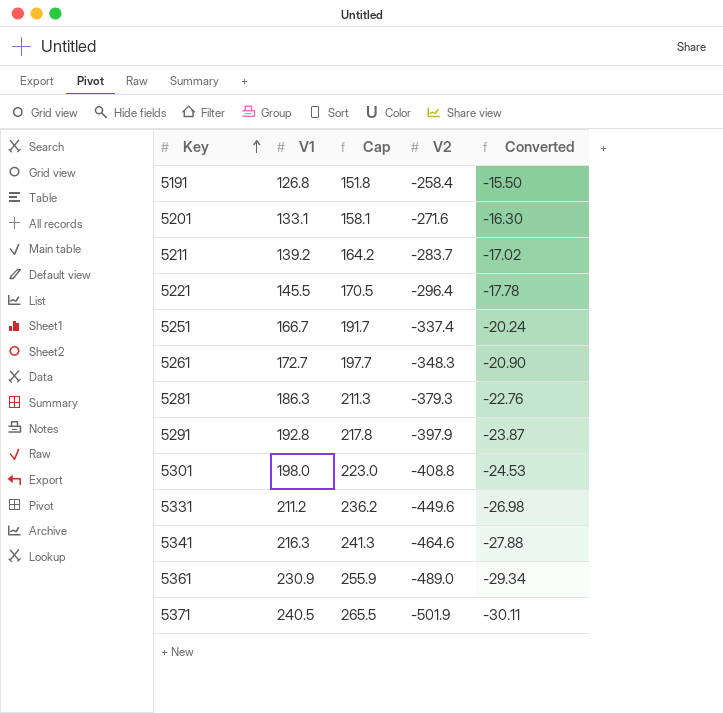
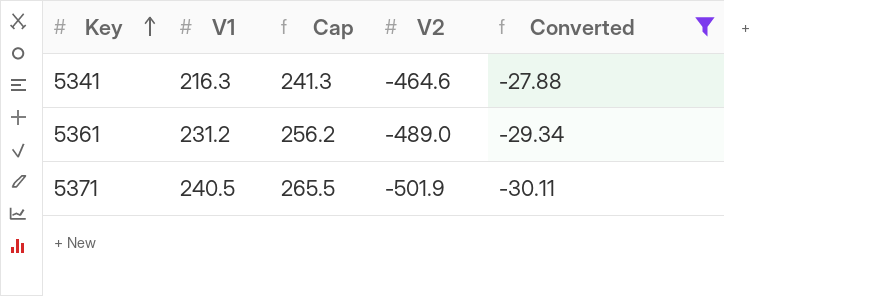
filter: none -> Converted <= -27.88
5361 | V1: 230.9 -> 231.2
5361 | Cap: 255.9 -> 256.2

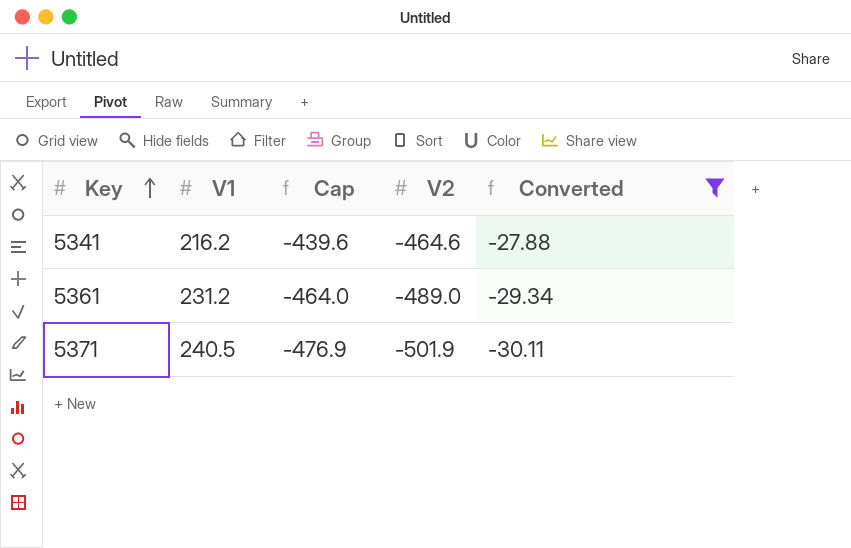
column Cap | formula: [V1] + 25 -> [V2] + 25
5341 | V1: 216.3 -> 216.2

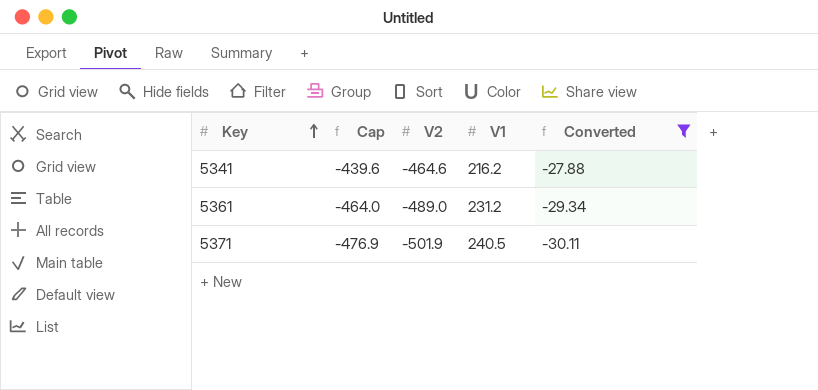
column V1 | position: 2 -> 4

